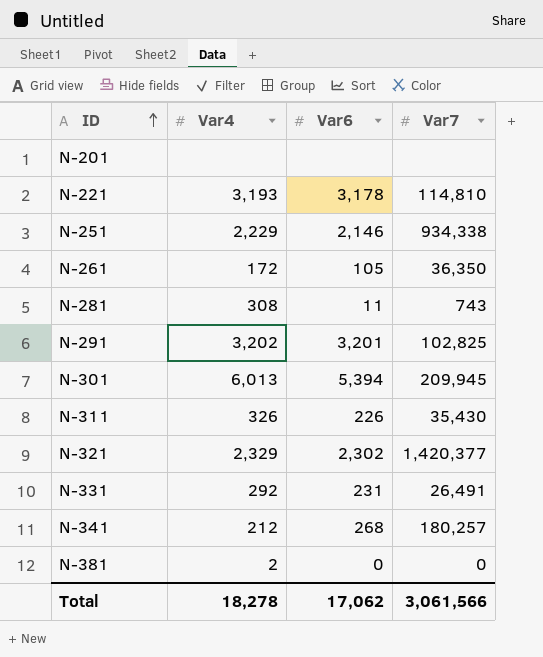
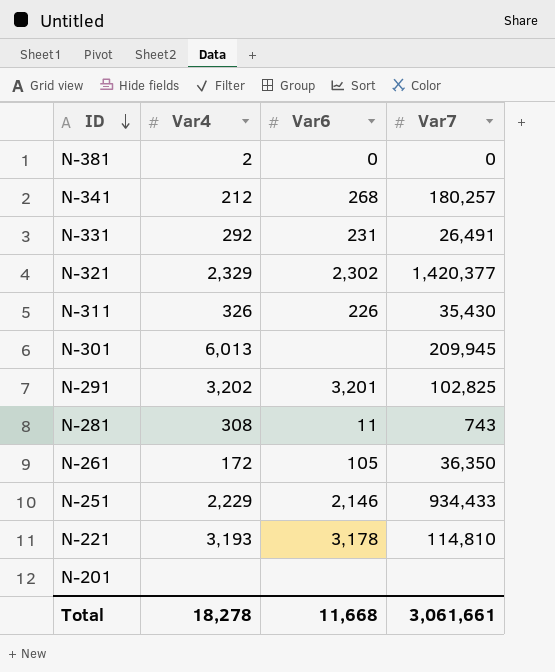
row order: ID ascending -> ID descending
N-301 | Var6: 5,394 -> none
N-251 | Var7: 934,338 -> 934,433
Total | Var6: 17,062 -> 11,668
Total | Var7: 3,061,566 -> 3,061,661

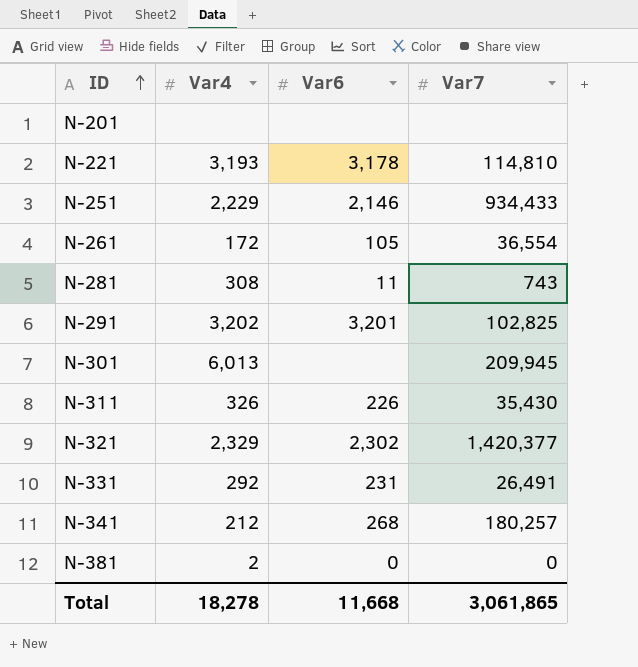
row order: ID descending -> ID ascending
N-261 | Var7: 36,350 -> 36,554
Total | Var7: 3,061,661 -> 3,061,865

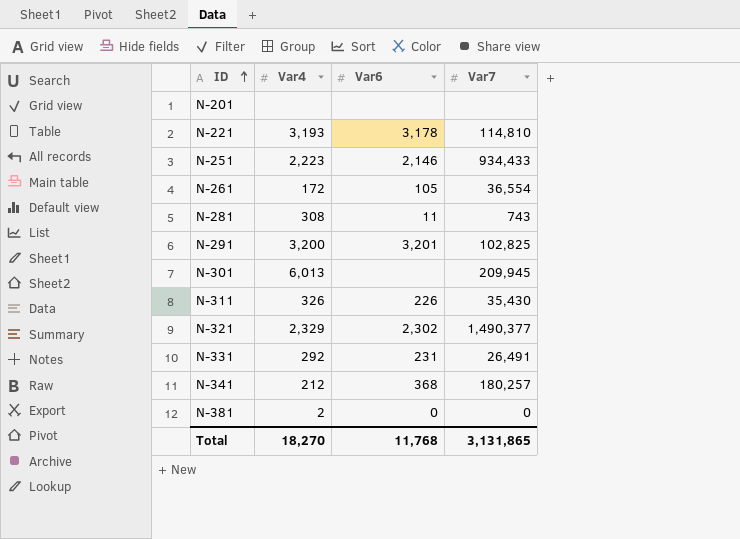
N-251 | Var4: 2,229 -> 2,223
N-291 | Var4: 3,202 -> 3,200
N-321 | Var7: 1,420,377 -> 1,490,377
N-341 | Var6: 268 -> 368
Total | Var4: 18,278 -> 18,270
Total | Var6: 11,668 -> 11,768
Total | Var7: 3,061,865 -> 3,131,865

